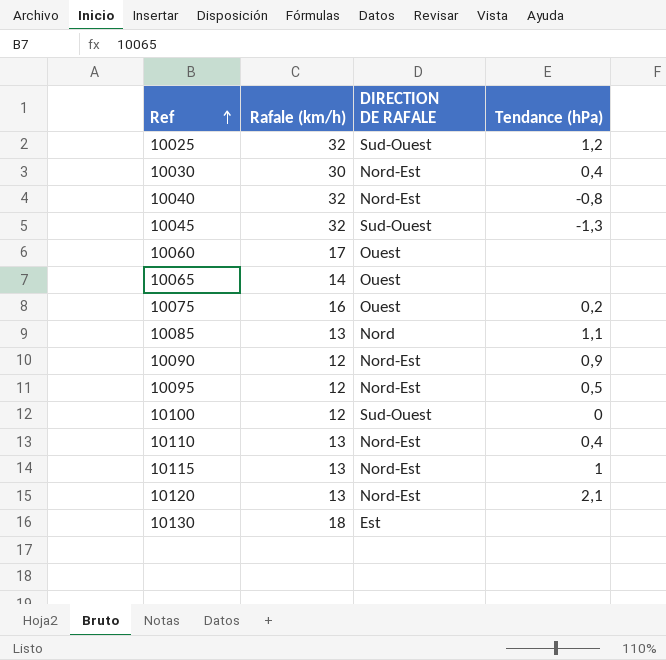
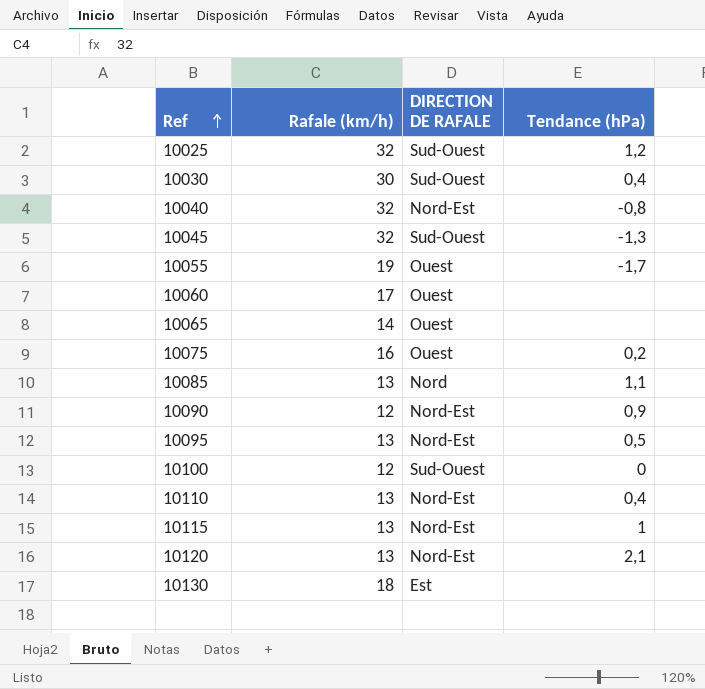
10030 | DIRECTION DE RAFALE: Nord-Est -> Sud-Ouest
row 10055: none -> 19 | Ouest | -1,7
10095 | Rafale (km/h): 12 -> 13

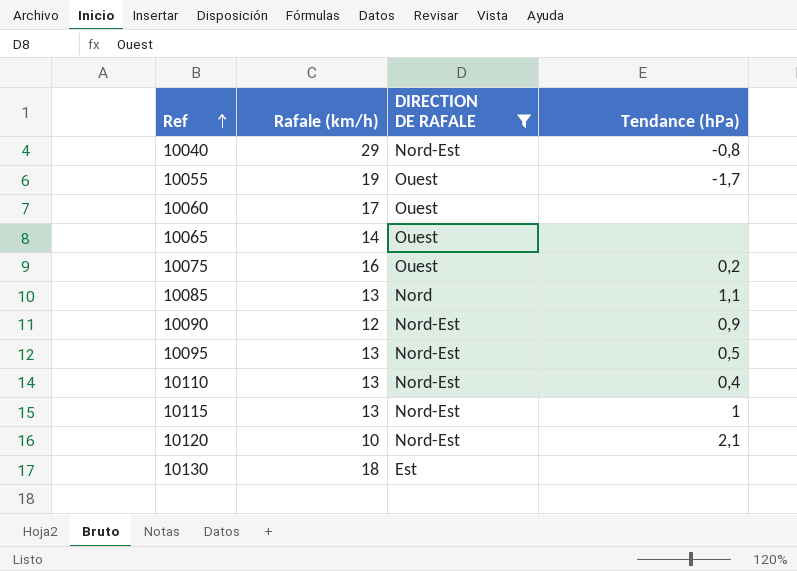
filter: none -> DIRECTION DE RAFALE != Sud-Ouest
10040 | Rafale (km/h): 32 -> 29
10120 | Rafale (km/h): 13 -> 10

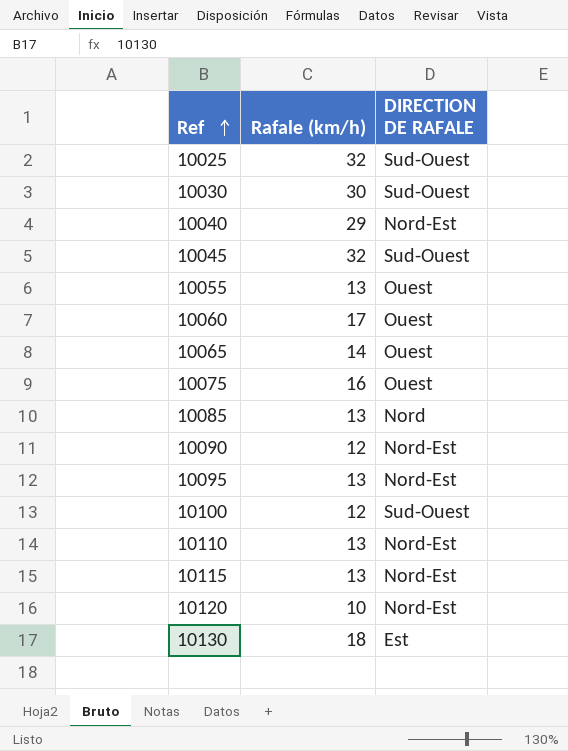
filter: DIRECTION DE RAFALE != Sud-Ouest -> none
column Tendance (hPa) | position: 4 -> none
10055 | Rafale (km/h): 19 -> 13

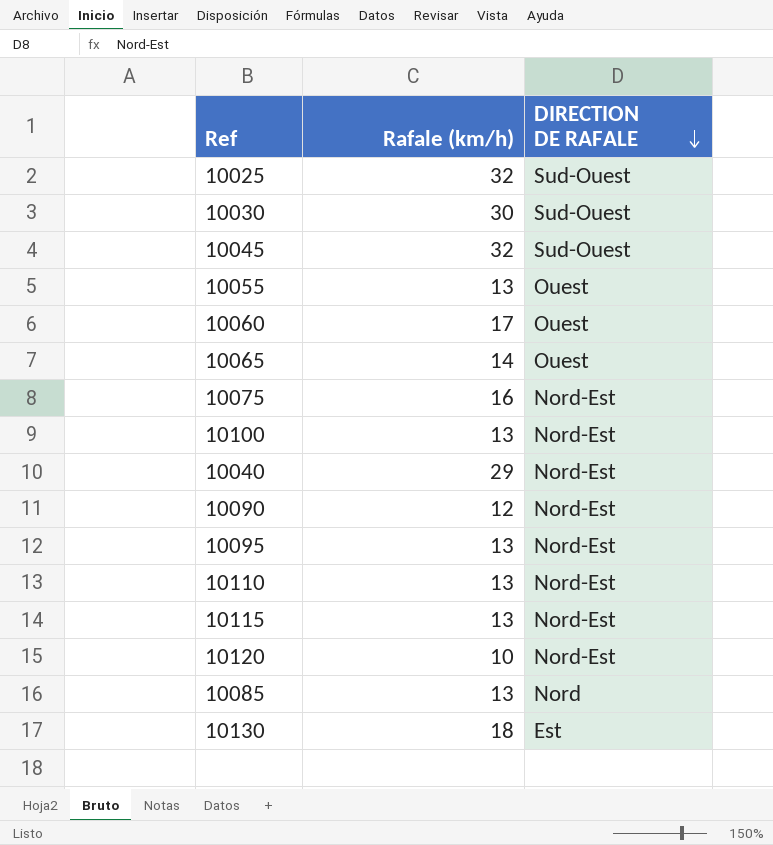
row order: Ref ascending -> DIRECTION DE RAFALE descending
10075 | DIRECTION DE RAFALE: Ouest -> Nord-Est
10100 | Rafale (km/h): 12 -> 13
10100 | DIRECTION DE RAFALE: Sud-Ouest -> Nord-Est

